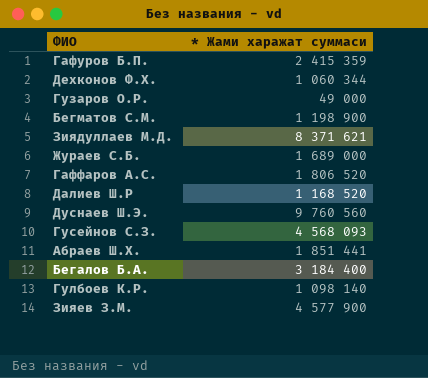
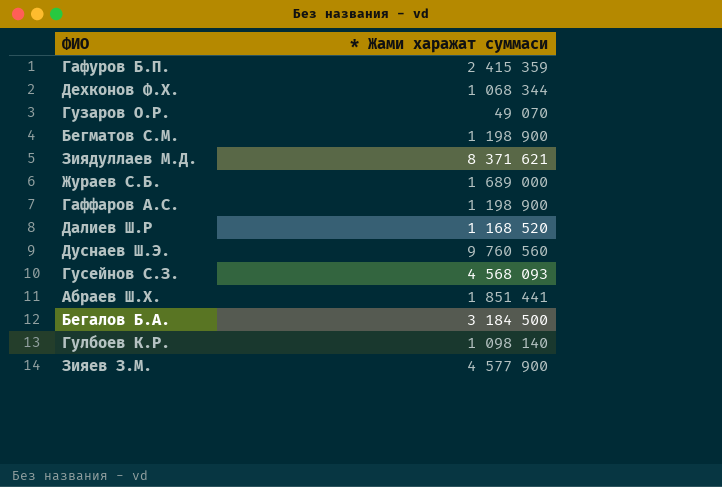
Дехконов Ф.Х. | * Жами харажат суммаси: 1 060 344 -> 1 068 344
Гузаров О.Р. | * Жами харажат суммаси: 49 000 -> 49 070
Гаффаров А.С. | * Жами харажат суммаси: 1 806 520 -> 1 198 900
Бегалов Б.А. | * Жами харажат суммаси: 3 184 400 -> 3 184 500

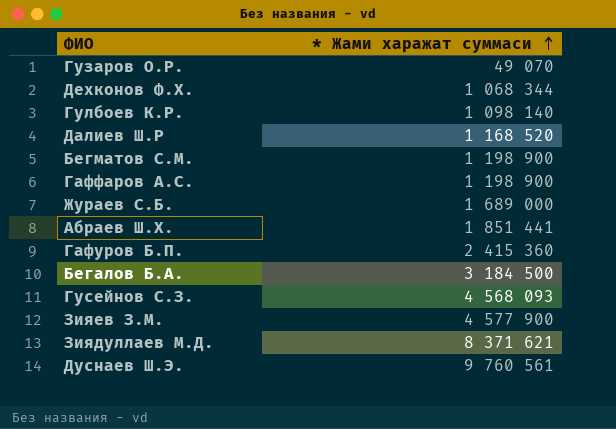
row order: none -> * Жами харажат суммаси ascending
Гафуров Б.П. | * Жами харажат суммаси: 2 415 359 -> 2 415 360
Дуснаев Ш.Э. | * Жами харажат суммаси: 9 760 560 -> 9 760 561

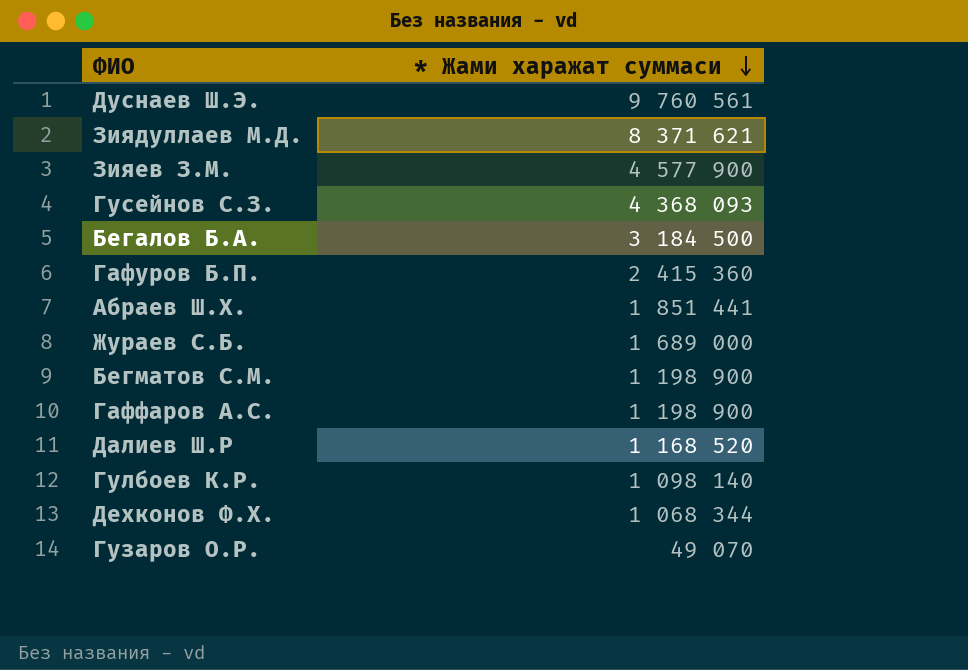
row order: * Жами харажат суммаси ascending -> * Жами харажат суммаси descending
Гусейнов С.З. | * Жами харажат суммаси: 4 568 093 -> 4 368 093

